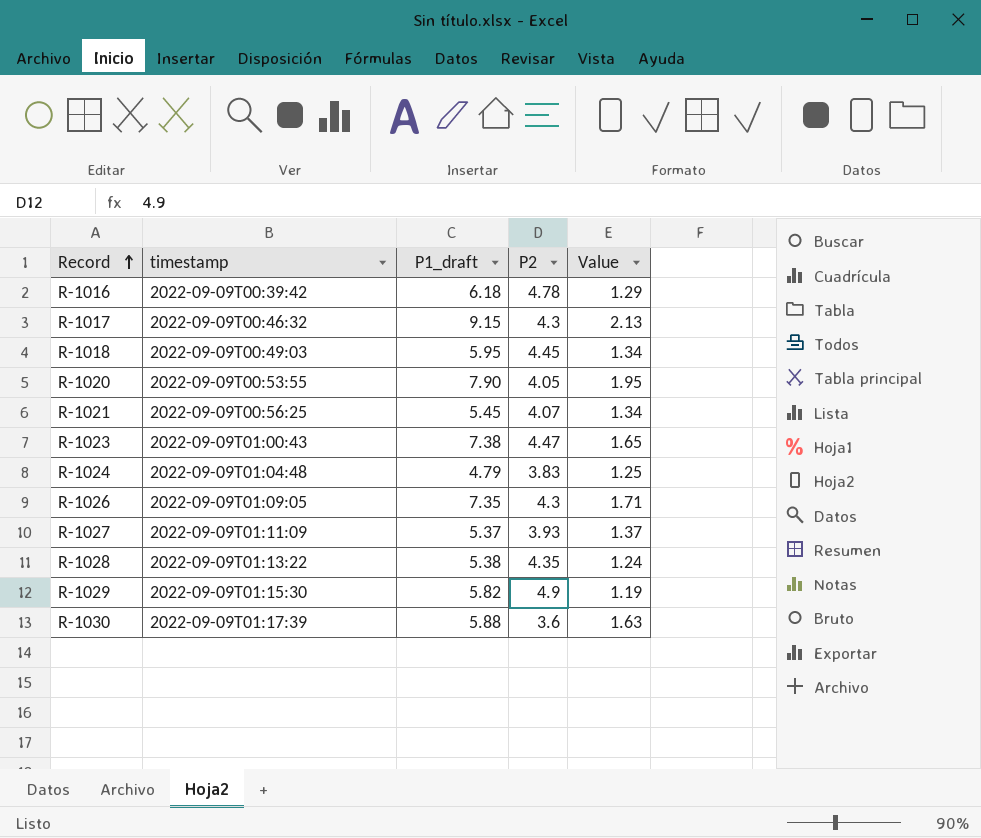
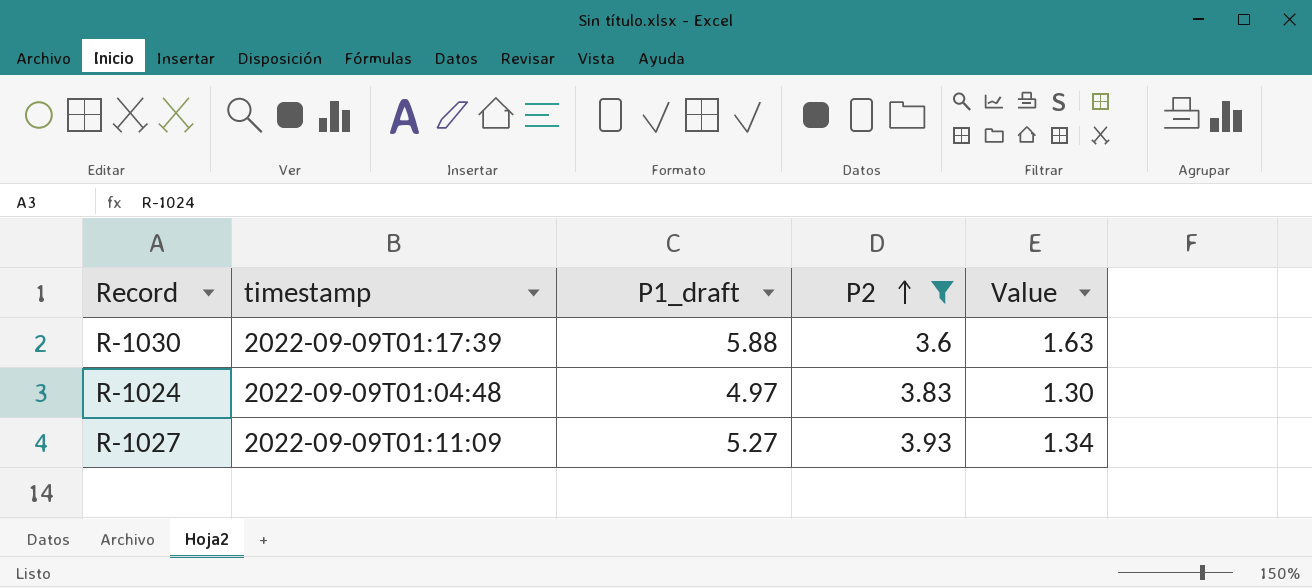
filter: none -> P2 <= 3.93
row order: Record ascending -> P2 ascending
R-1024 | P1_draft: 4.79 -> 4.97
R-1024 | Value: 1.25 -> 1.30
R-1027 | P1_draft: 5.37 -> 5.27
R-1027 | Value: 1.37 -> 1.34

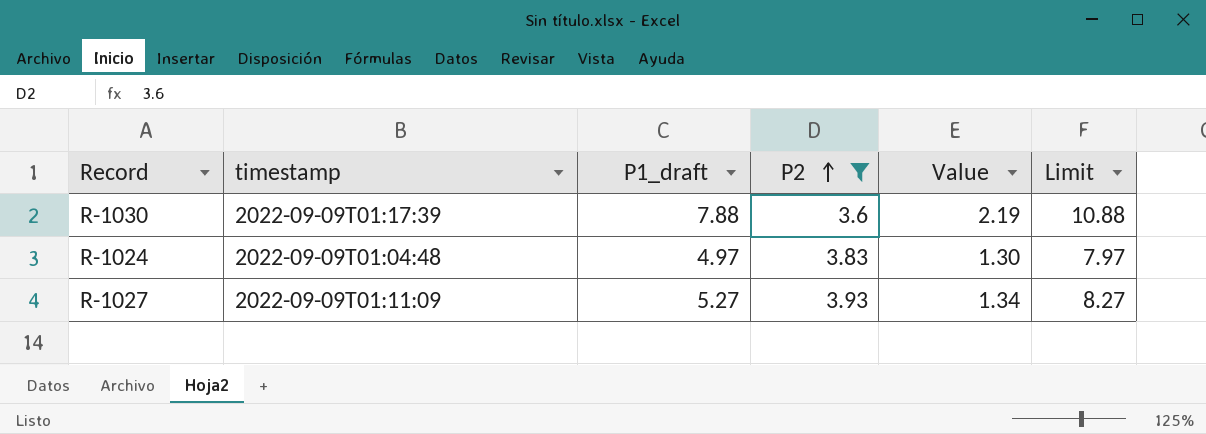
column Limit | formula: none -> [P1_draft] + 3
R-1030 | P1_draft: 5.88 -> 7.88
R-1030 | Value: 1.63 -> 2.19

